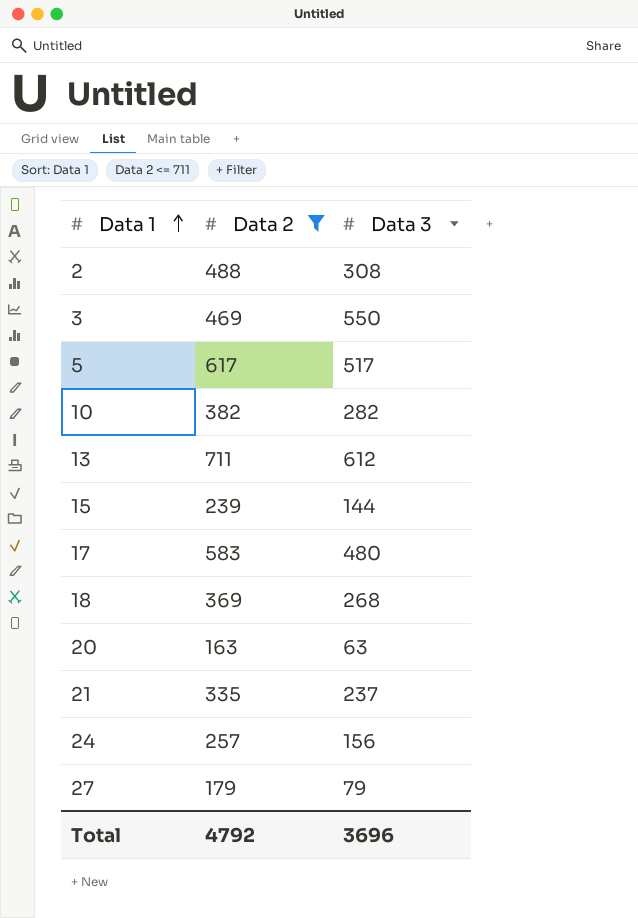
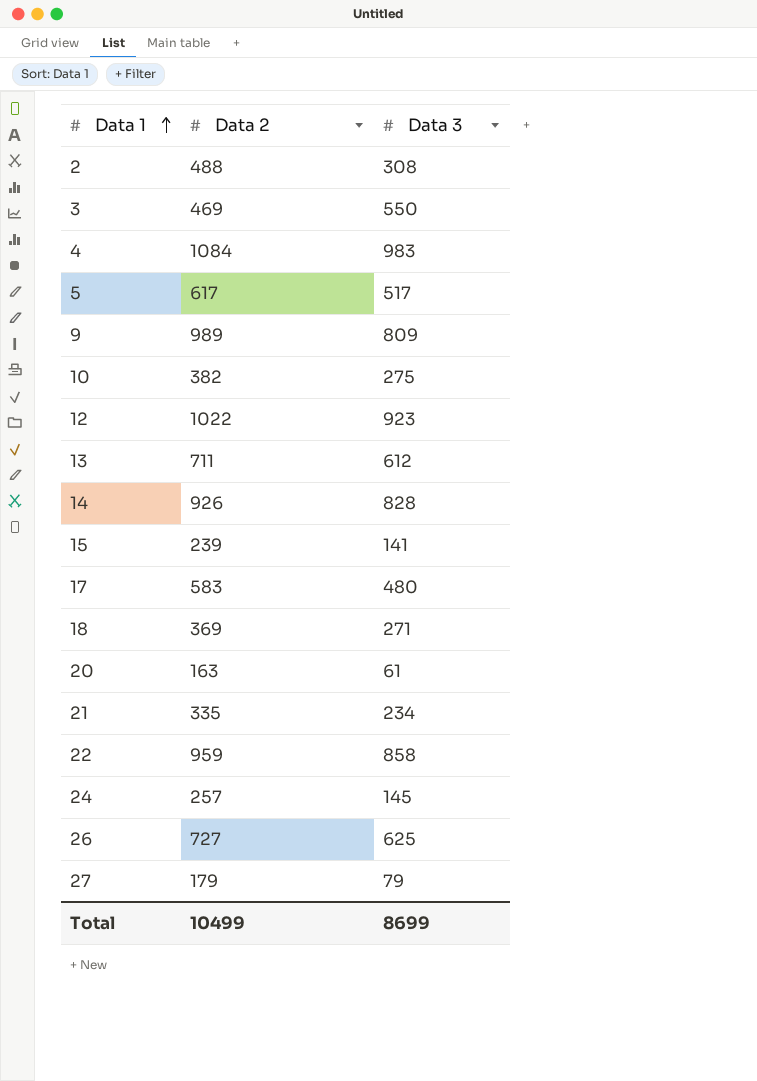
filter: Data 2 <= 711 -> none
10 | Data 3: 282 -> 275
15 | Data 3: 144 -> 141
18 | Data 3: 268 -> 271
20 | Data 3: 63 -> 61
21 | Data 3: 237 -> 234
24 | Data 3: 156 -> 145
Total | Data 2: 4792 -> 10499
Total | Data 3: 3696 -> 8699

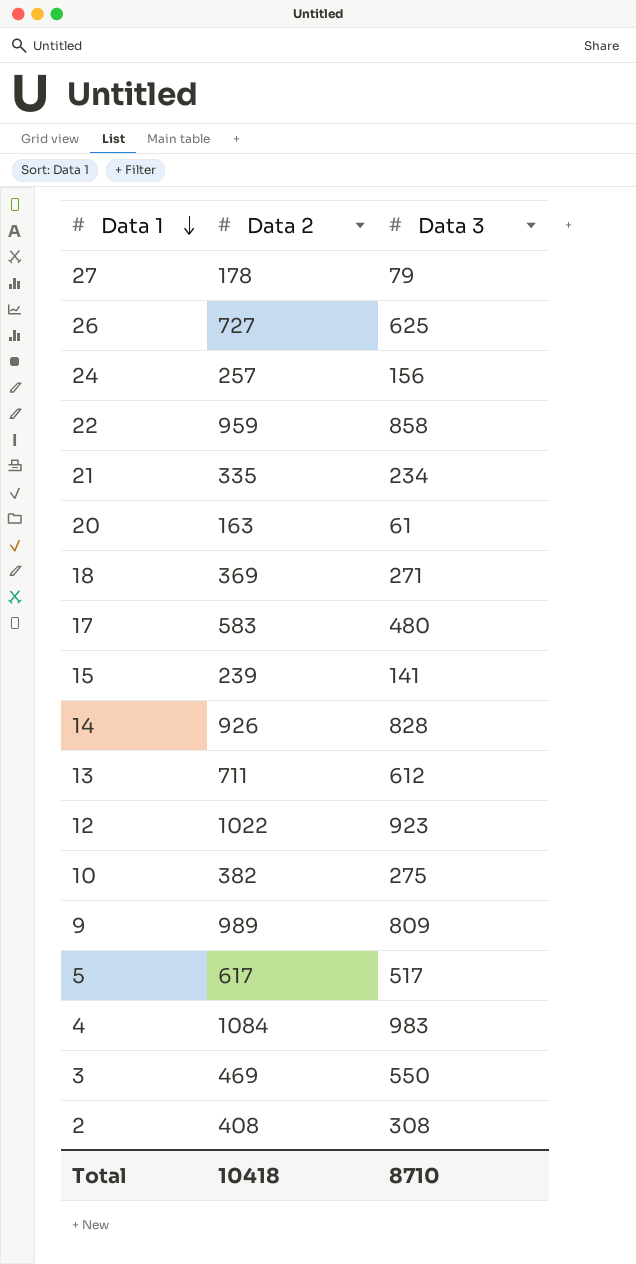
row order: Data 1 ascending -> Data 1 descending
27 | Data 2: 179 -> 178
24 | Data 3: 145 -> 156
2 | Data 2: 488 -> 408
Total | Data 2: 10499 -> 10418
Total | Data 3: 8699 -> 8710

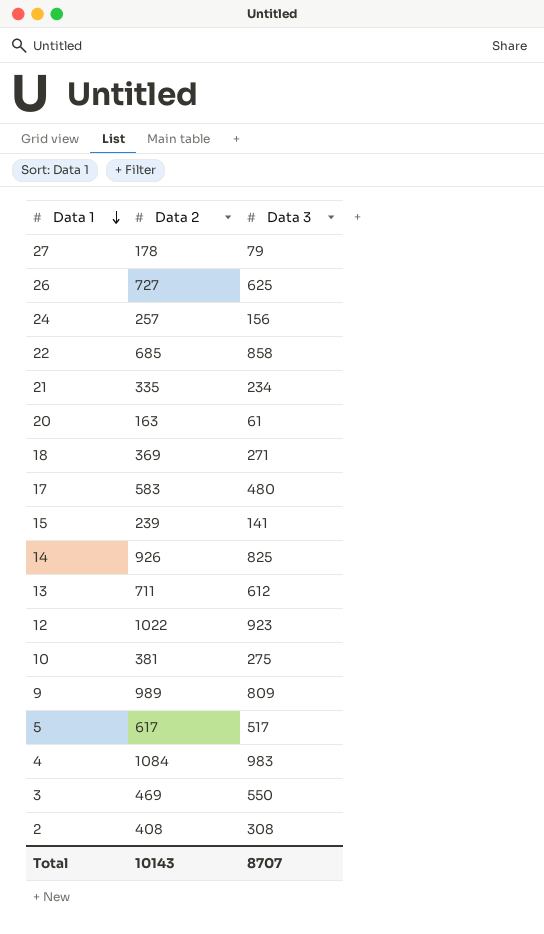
22 | Data 2: 959 -> 685
14 | Data 3: 828 -> 825
10 | Data 2: 382 -> 381
Total | Data 2: 10418 -> 10143
Total | Data 3: 8710 -> 8707

